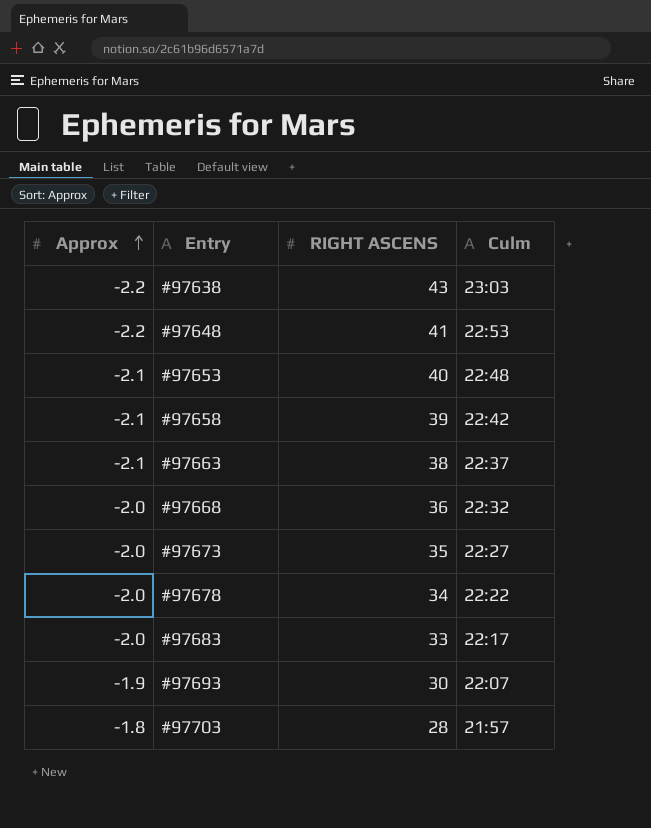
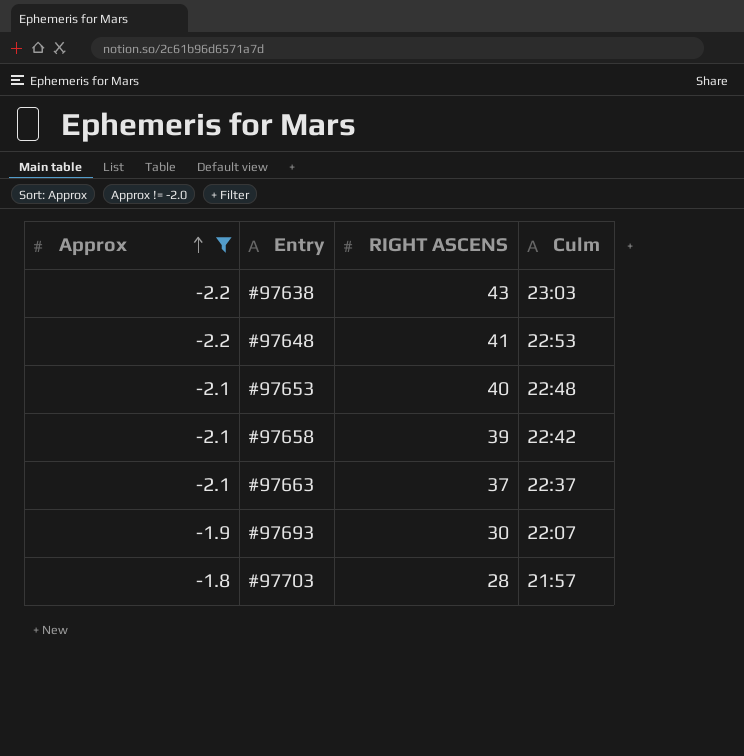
filter: none -> Approx != -2.0
#97663 | RIGHT ASCENS: 38 -> 37

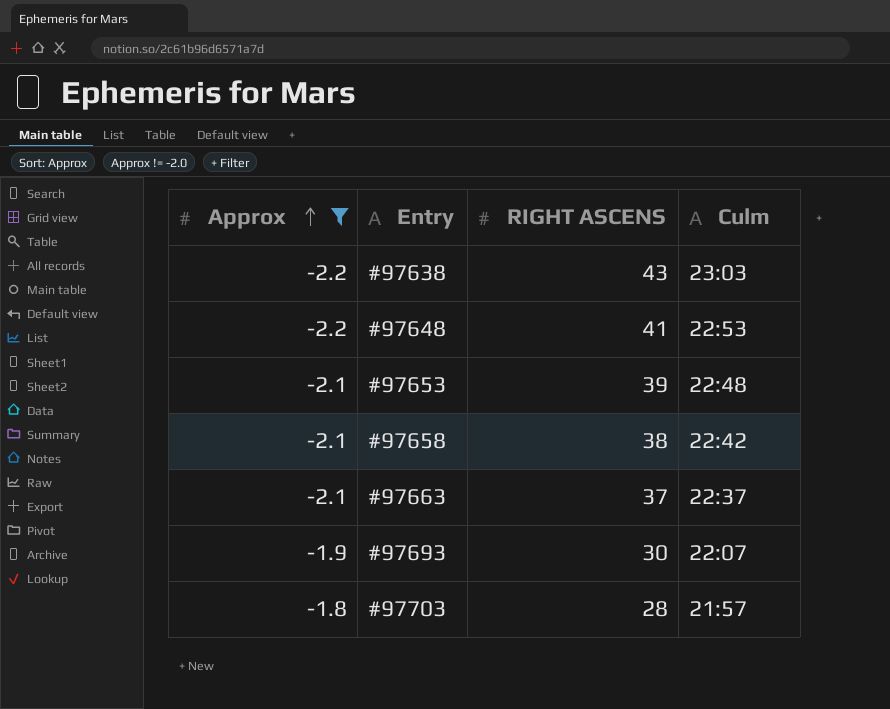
#97653 | RIGHT ASCENS: 40 -> 39
#97658 | RIGHT ASCENS: 39 -> 38

